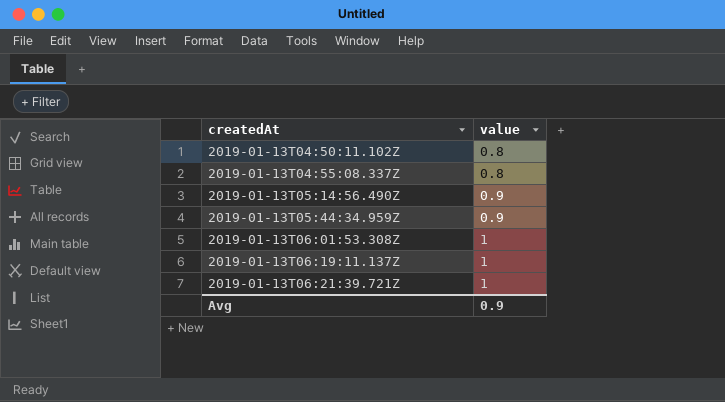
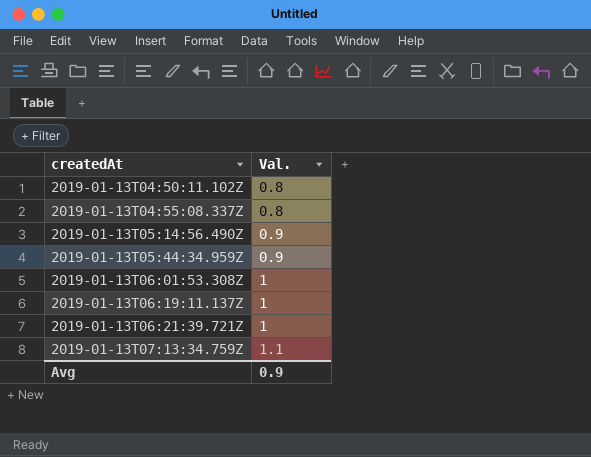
column name: value -> Val.
row 2019-01-13T07:13:34.759Z: none -> 1.1

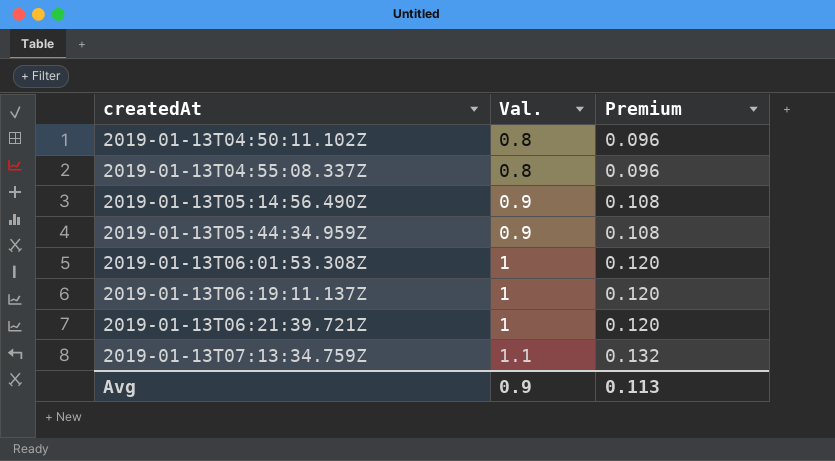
column Premium | formula: none -> [Val.] * 0.12

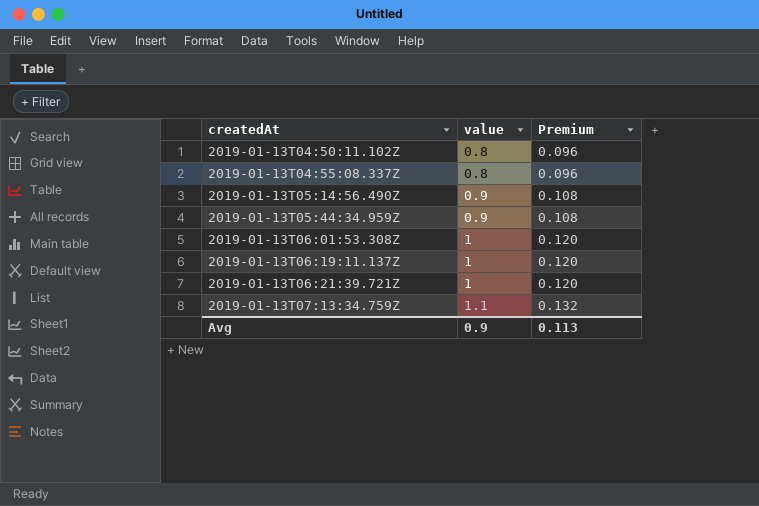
column name: Val. -> value

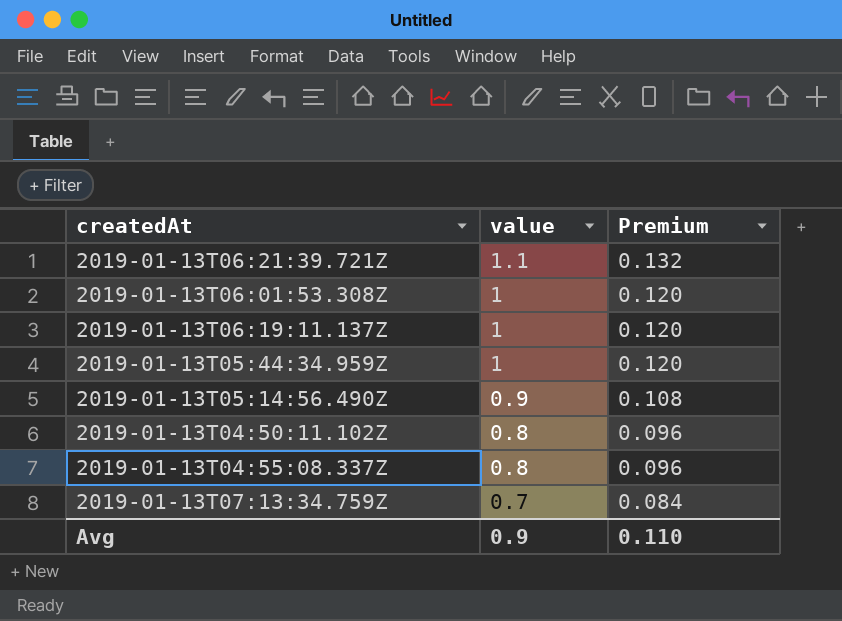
row order: createdAt ascending -> value descending
2019-01-13T06:21:39.721Z | value: 1 -> 1.1
2019-01-13T06:21:39.721Z | Premium: 0.120 -> 0.132
2019-01-13T05:44:34.959Z | value: 0.9 -> 1
2019-01-13T05:44:34.959Z | Premium: 0.108 -> 0.120
2019-01-13T07:13:34.759Z | value: 1.1 -> 0.7
2019-01-13T07:13:34.759Z | Premium: 0.132 -> 0.084
Avg | Premium: 0.113 -> 0.110

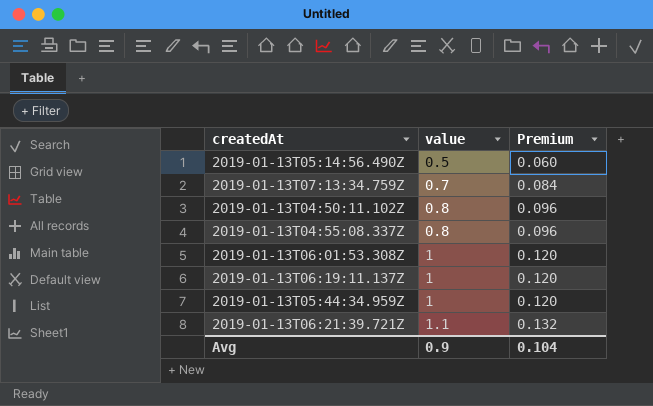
row order: value descending -> value ascending
2019-01-13T05:14:56.490Z | value: 0.9 -> 0.5
2019-01-13T05:14:56.490Z | Premium: 0.108 -> 0.060
Avg | Premium: 0.110 -> 0.104

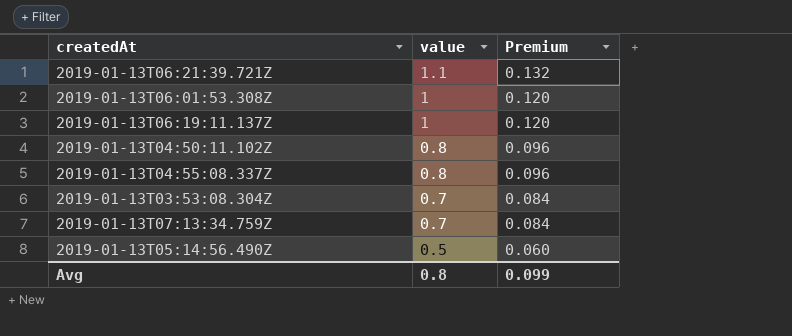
row order: value ascending -> value descending
row 2019-01-13T05:44:34.959Z: 1 | 0.120 -> none
row 2019-01-13T03:53:08.304Z: none -> 0.7 | 0.084
Avg | value: 0.9 -> 0.8
Avg | Premium: 0.104 -> 0.099

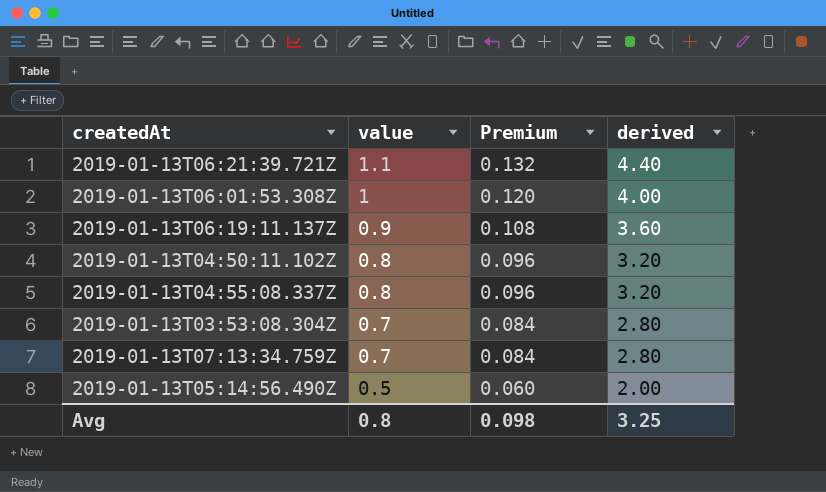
column derived | formula: none -> [value] * 4
2019-01-13T06:19:11.137Z | value: 1 -> 0.9
2019-01-13T06:19:11.137Z | Premium: 0.120 -> 0.108
Avg | Premium: 0.099 -> 0.098

